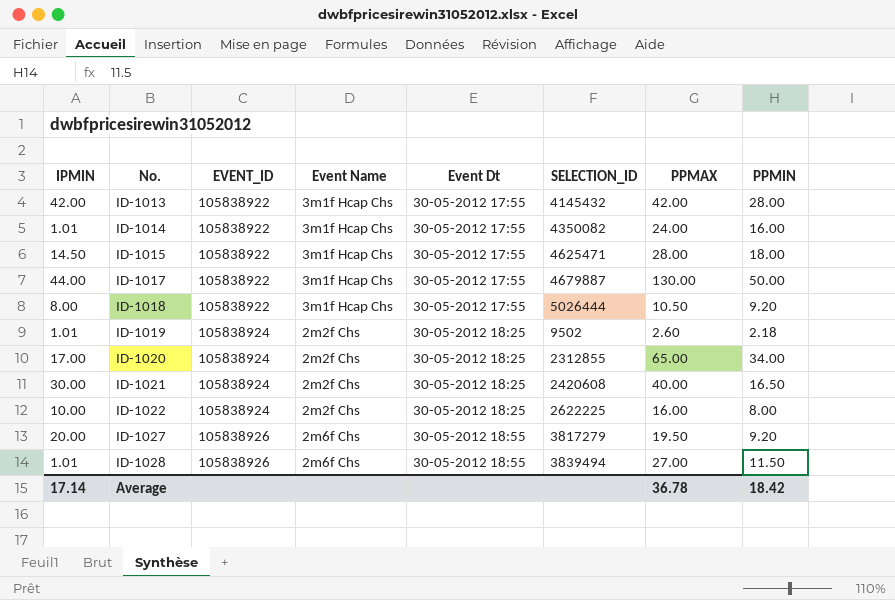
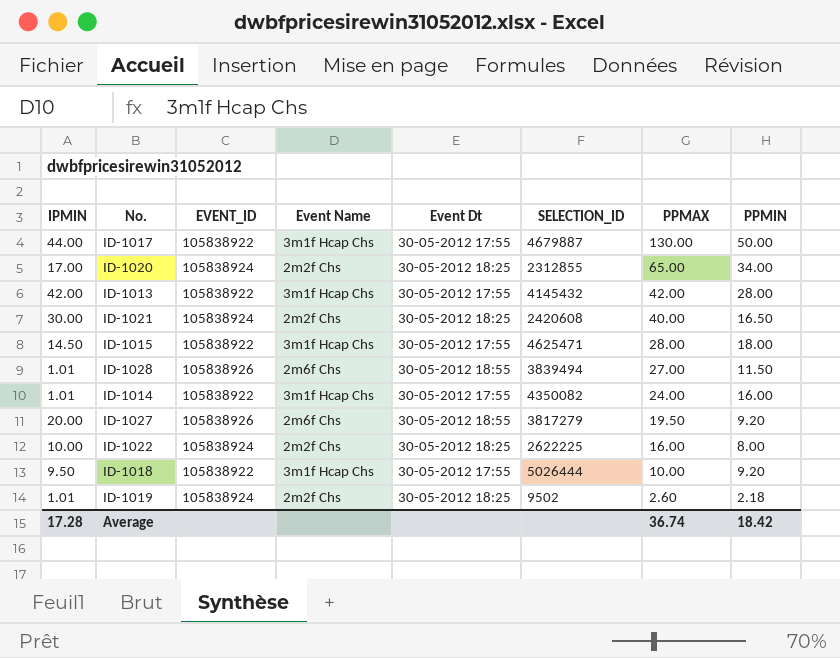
row order: No. ascending -> PPMAX descending
ID-1018 | IPMIN: 8.00 -> 9.50
ID-1018 | PPMAX: 10.50 -> 10.00
Average | IPMIN: 17.14 -> 17.28
Average | PPMAX: 36.78 -> 36.74

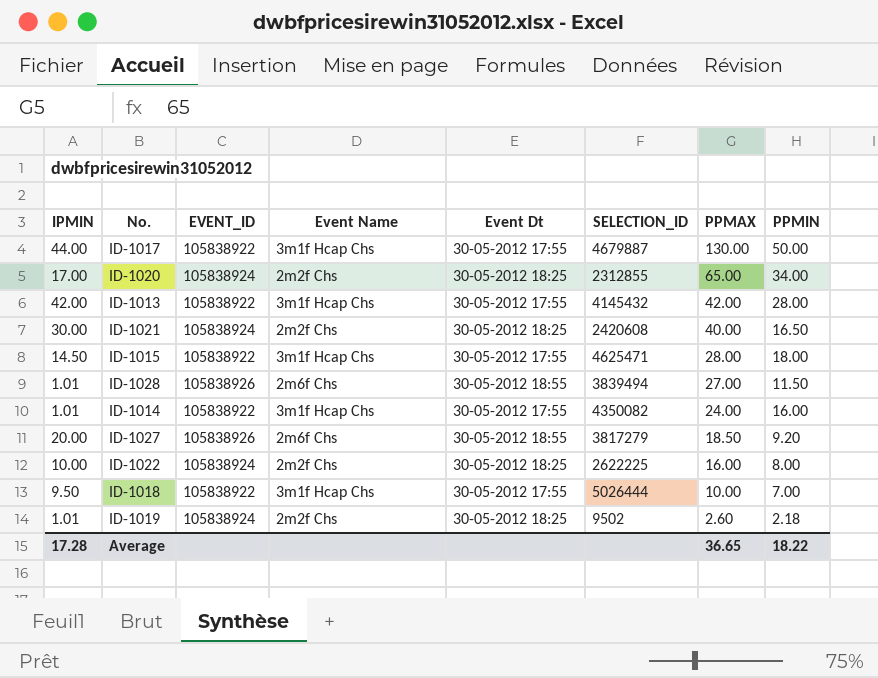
ID-1027 | PPMAX: 19.50 -> 18.50
ID-1018 | PPMIN: 9.20 -> 7.00
Average | PPMAX: 36.74 -> 36.65
Average | PPMIN: 18.42 -> 18.22

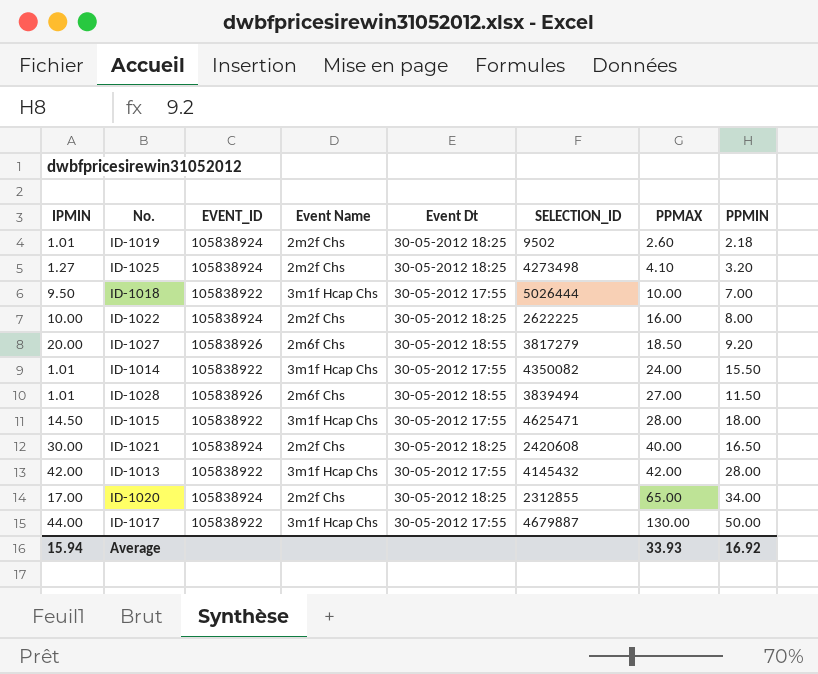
row order: PPMAX descending -> PPMAX ascending
row ID-1025: none -> 1.27 | 105838924 | 2m2f Chs | 30-05-2012 18:25 | 4273498 | 4.10 | 3.20
ID-1014 | PPMIN: 16.00 -> 15.50
Average | IPMIN: 17.28 -> 15.94
Average | PPMAX: 36.65 -> 33.93
Average | PPMIN: 18.22 -> 16.92

